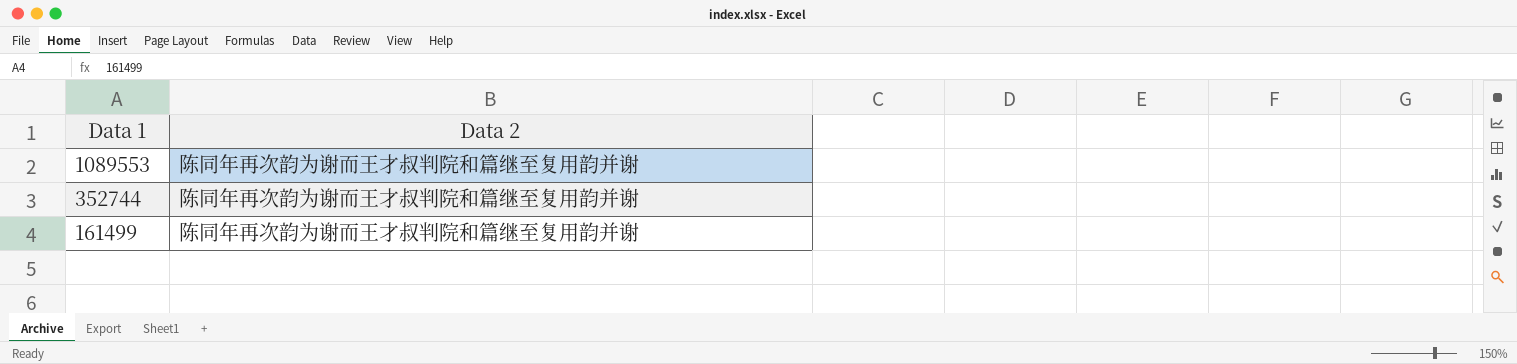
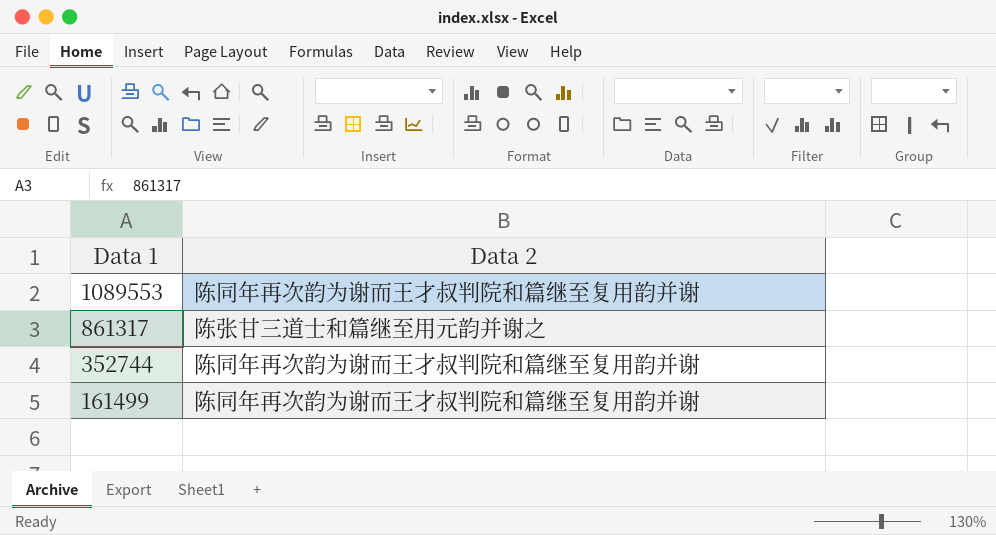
row 861317: none -> 陈张甘三道士和篇继至用元韵并谢之

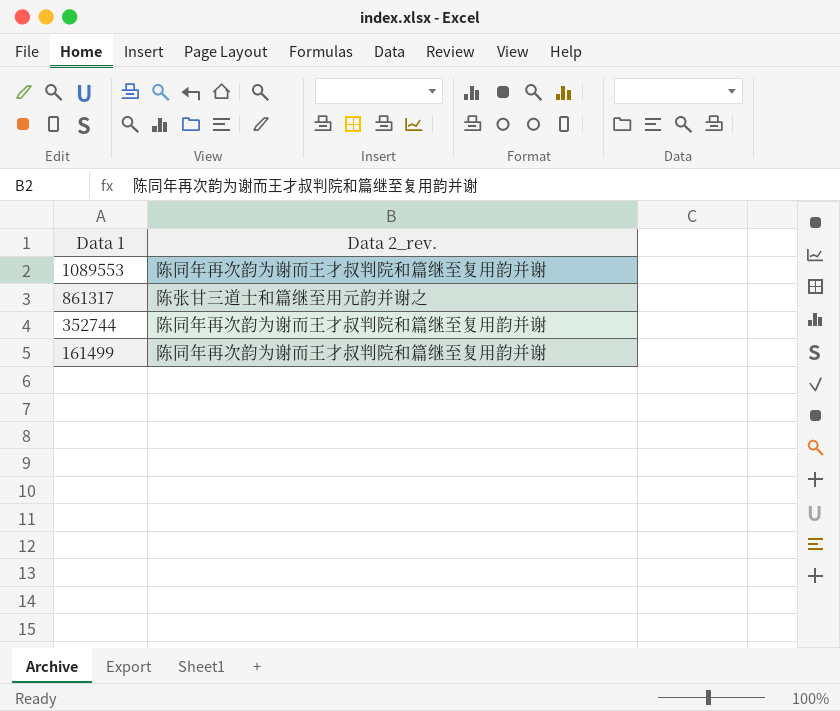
column name: Data 2 -> Data 2_rev.

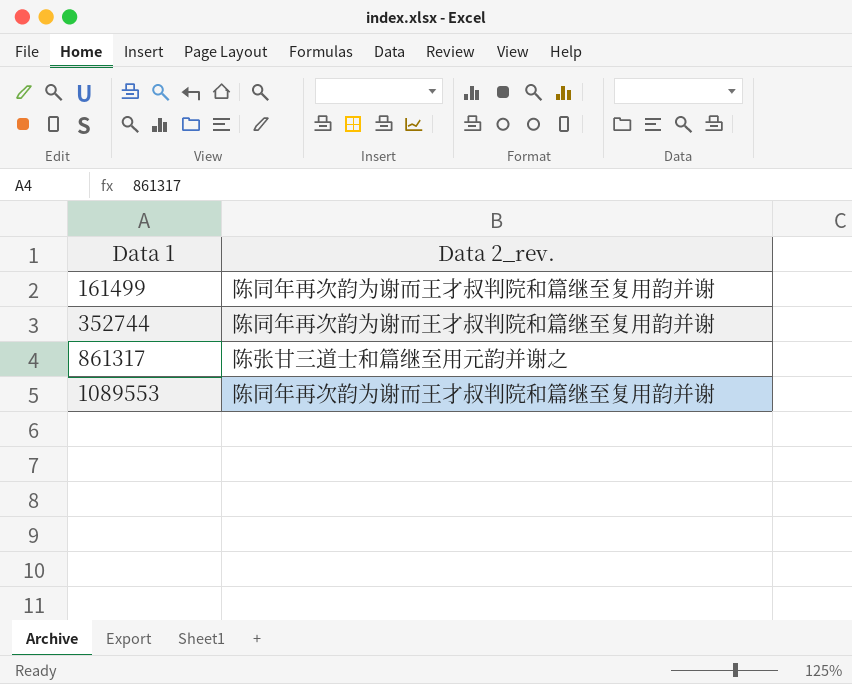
row order: Data 1 descending -> Data 1 ascending

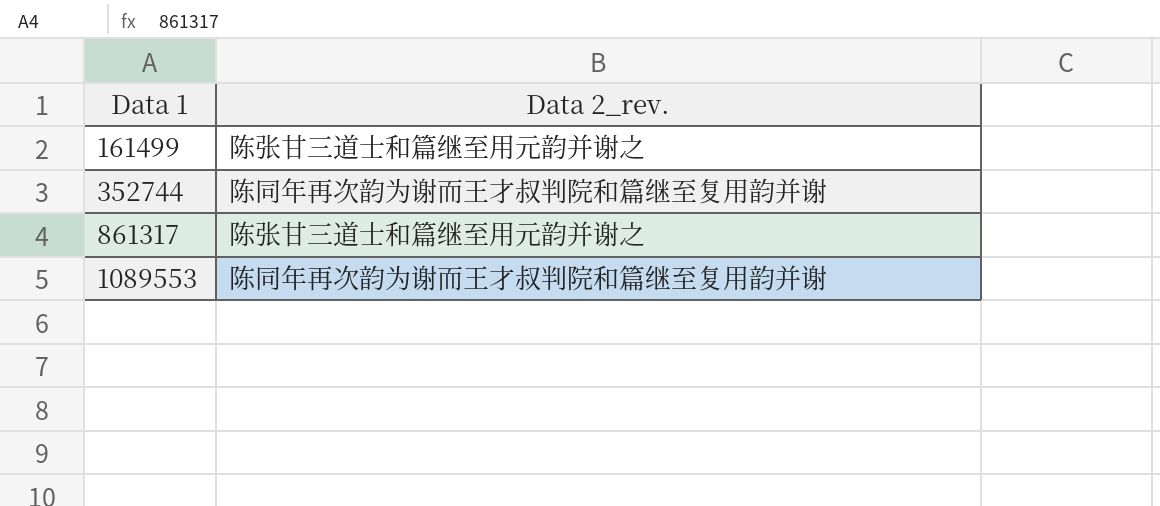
161499 | Data 2_rev.: 陈同年再次韵为谢而王才叔判院和篇继至复用韵并谢 -> 陈张甘三道士和篇继至用元韵并谢之

